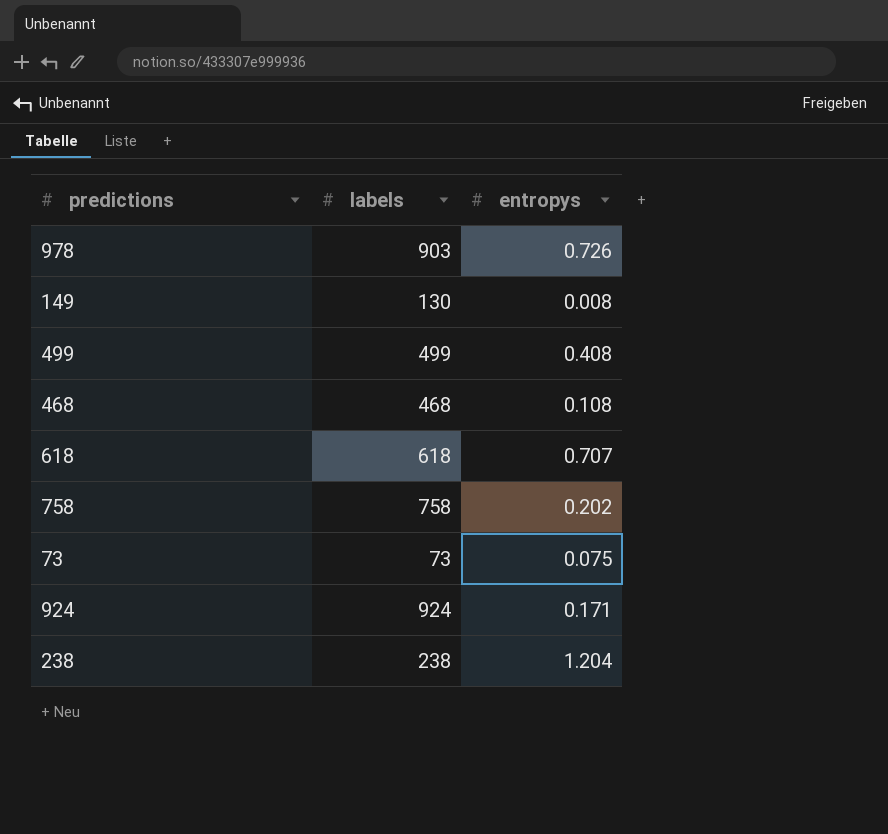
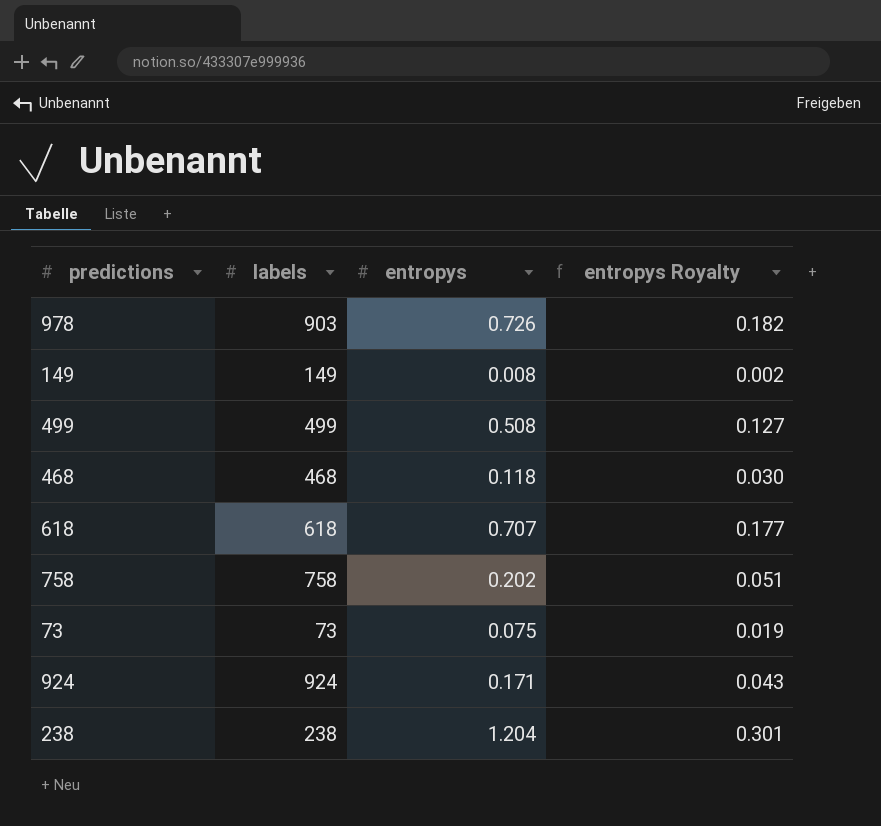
column entropys Royalty | formula: none -> [entropys] * 0.25
149 | labels: 130 -> 149
499 | entropys: 0.408 -> 0.508
468 | entropys: 0.108 -> 0.118

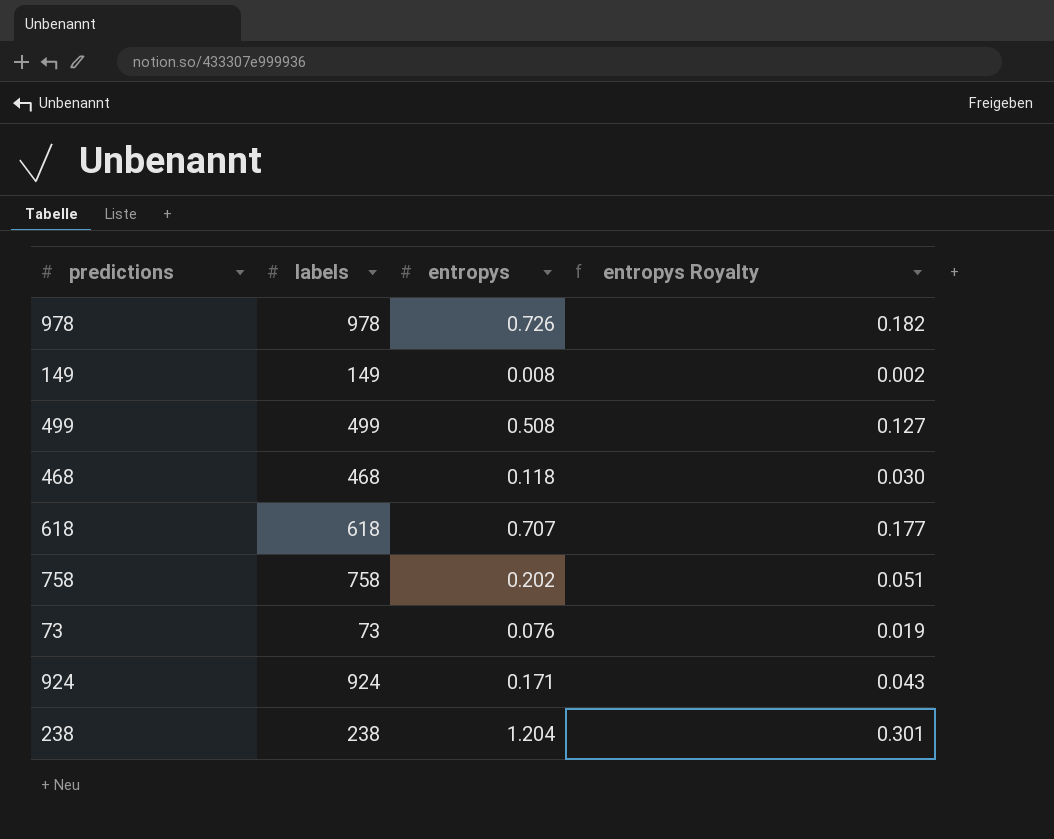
978 | labels: 903 -> 978
73 | entropys: 0.075 -> 0.076

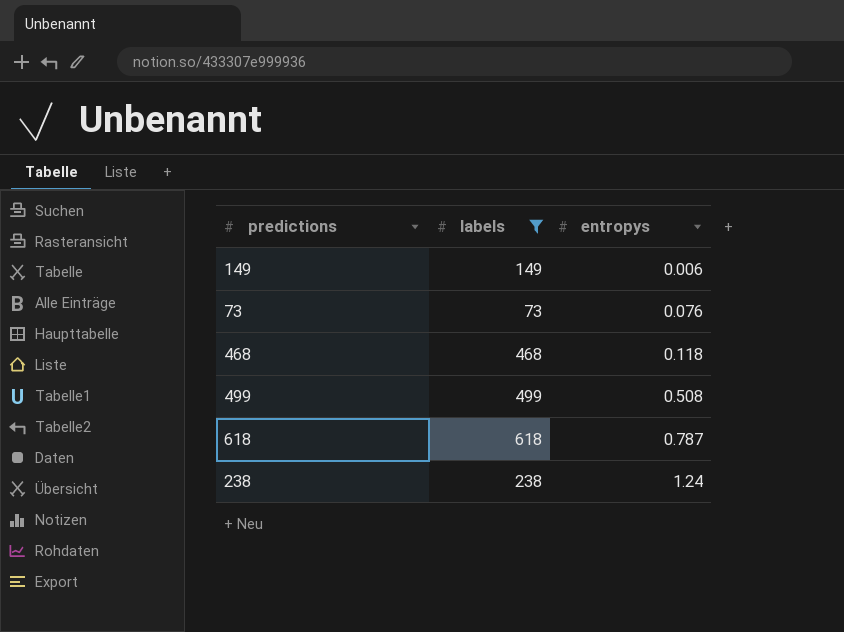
filter: none -> labels <= 618
row order: none -> entropys ascending
column entropys Royalty | formula: [entropys] * 0.25 -> none
149 | entropys: 0.008 -> 0.006
618 | entropys: 0.707 -> 0.787
238 | entropys: 1.204 -> 1.24

